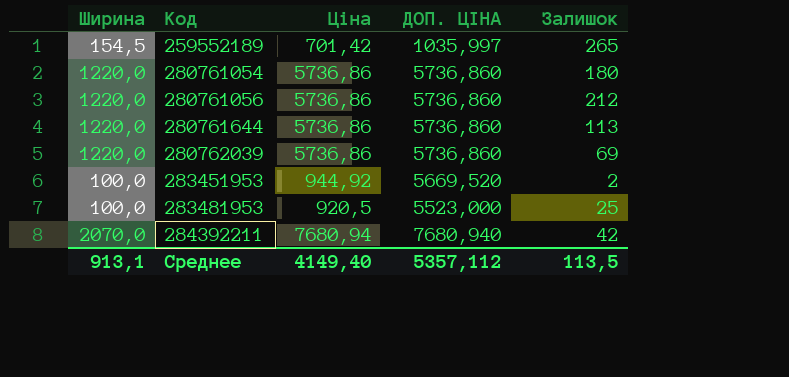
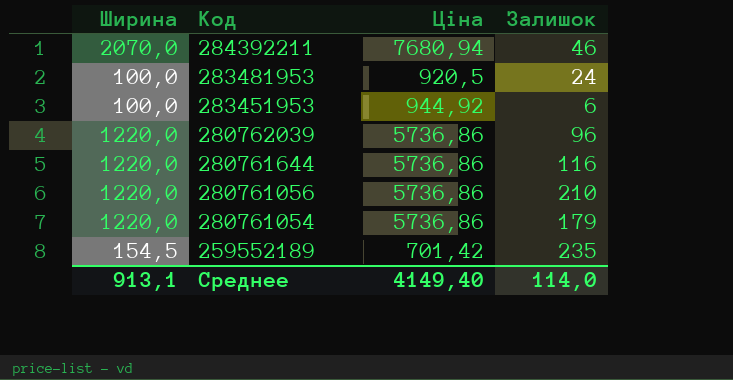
row order: Код ascending -> Код descending
column ДОП. ЦІНА | position: 4 -> none
284392211 | Залишок: 42 -> 46
283481953 | Залишок: 25 -> 24
283451953 | Залишок: 2 -> 6
280762039 | Залишок: 69 -> 96
280761644 | Залишок: 113 -> 116
280761056 | Залишок: 212 -> 210
280761054 | Залишок: 180 -> 179
259552189 | Залишок: 265 -> 235
Среднее | Залишок: 113,5 -> 114,0

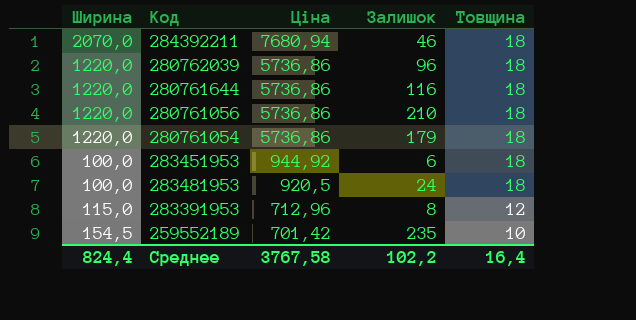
row order: Код descending -> Ціна descending
column Товщина | position: none -> 5
row 283391953: none -> 115,0 | 712,96 | 8 | 12
Среднее | Ширина: 913,1 -> 824,4
Среднее | Ціна: 4149,40 -> 3767,58
Среднее | Залишок: 114,0 -> 102,2

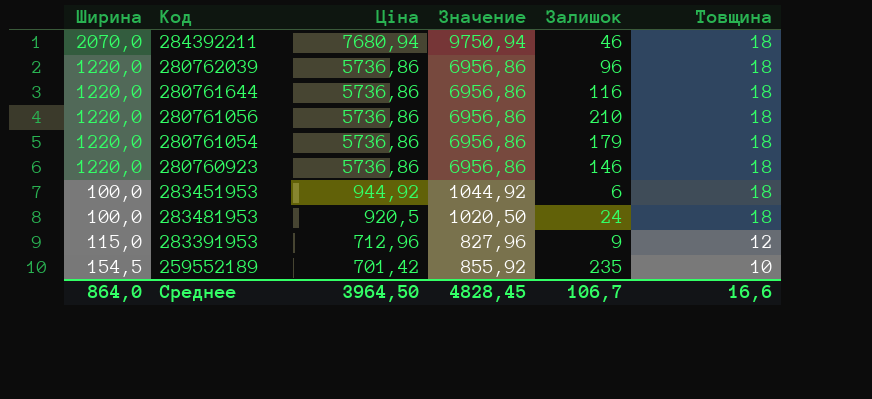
column Значение | formula: none -> [Ширина] + [Ціна]
row 280760923: none -> 1220,0 | 5736,86 | 6956,86 | 146 | 18
283391953 | Залишок: 8 -> 9
Среднее | Ширина: 824,4 -> 864,0
Среднее | Ціна: 3767,58 -> 3964,50
Среднее | Залишок: 102,2 -> 106,7
Среднее | Товщина: 16,4 -> 16,6

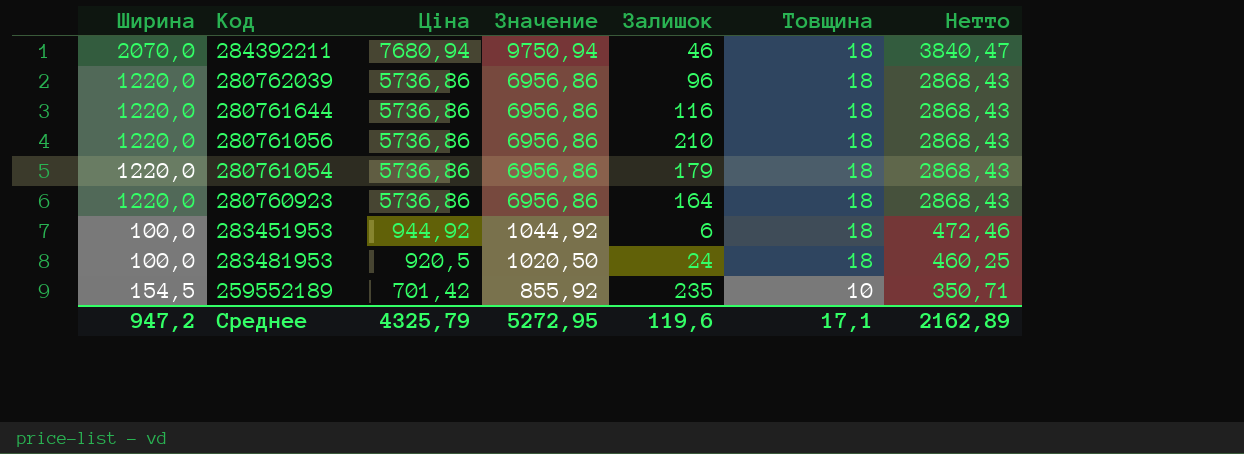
column Нетто | formula: none -> [Ціна] * 0,5
row 283391953: 115,0 | 712,96 | 827,96 | 9 | 12 -> none
280760923 | Залишок: 146 -> 164
Среднее | Ширина: 864,0 -> 947,2
Среднее | Ціна: 3964,50 -> 4325,79
Среднее | Значение: 4828,45 -> 5272,95
Среднее | Залишок: 106,7 -> 119,6
Среднее | Товщина: 16,6 -> 17,1

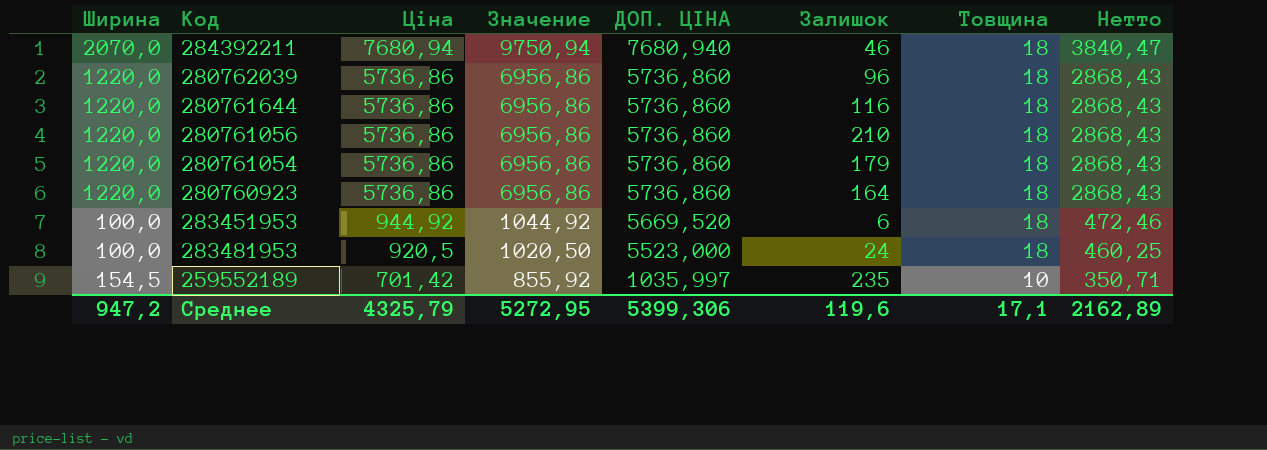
column ДОП. ЦІНА | position: none -> 5

